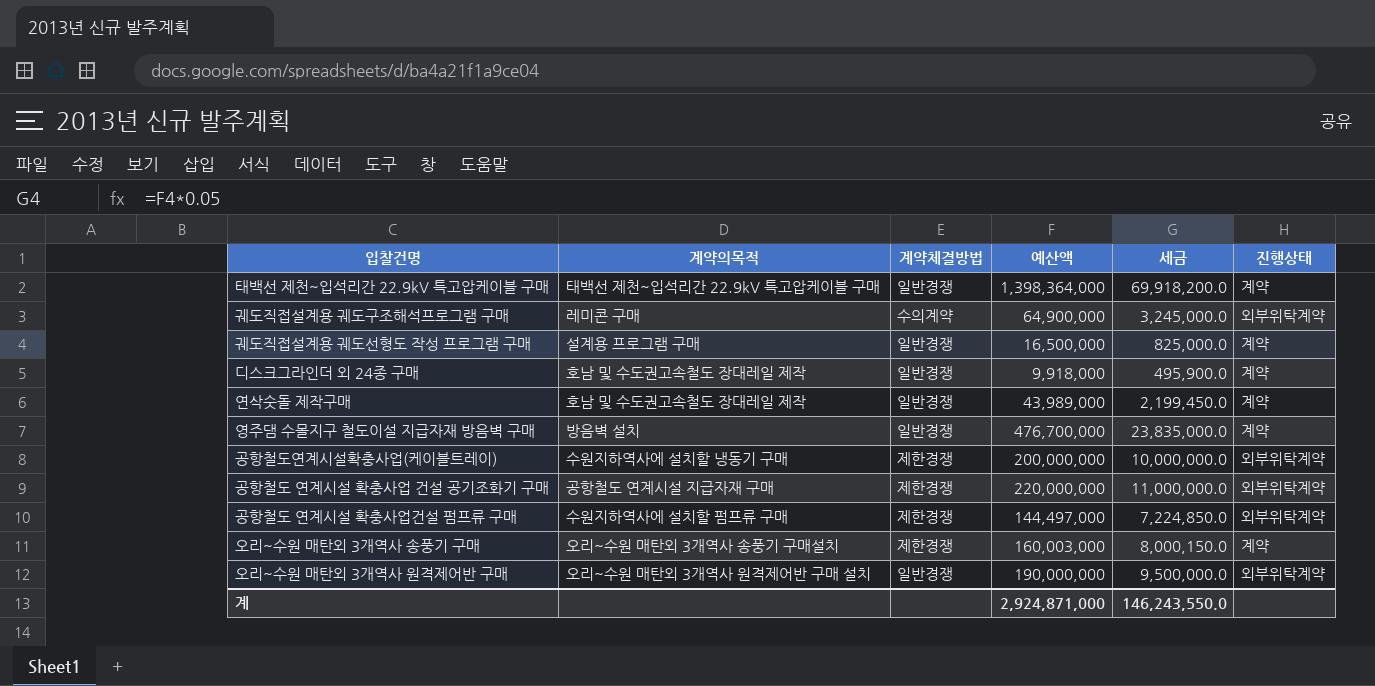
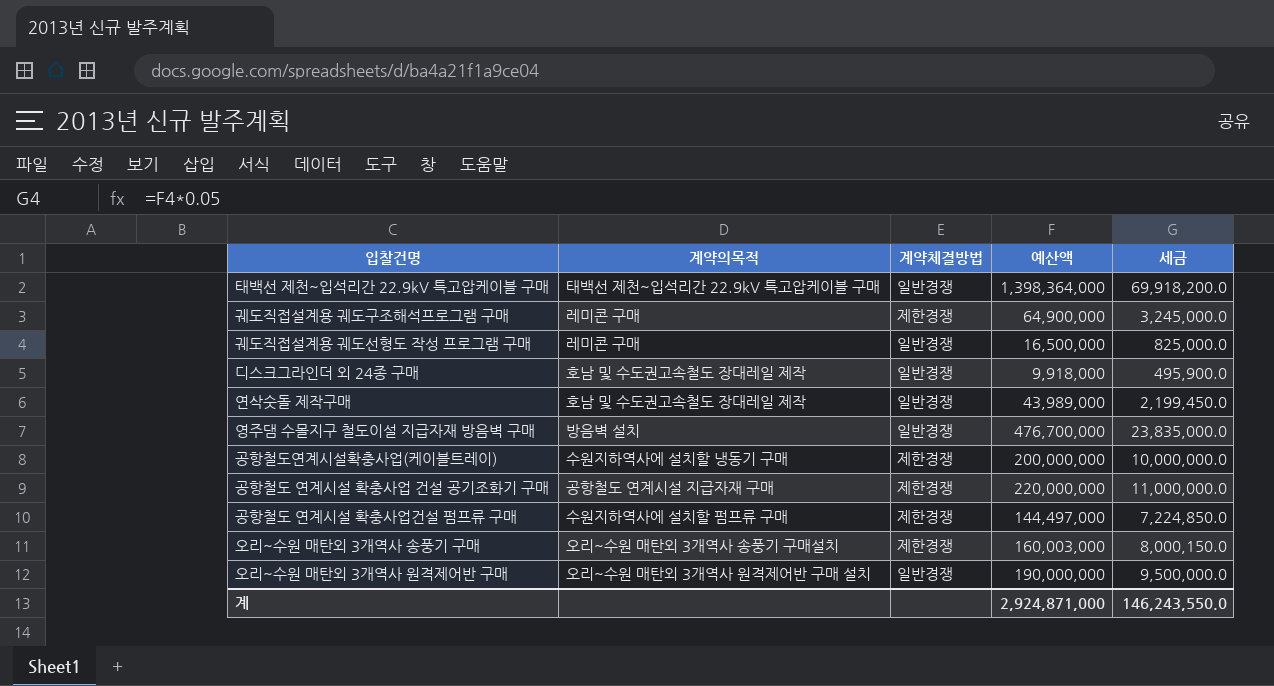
column 진행상태 | position: 6 -> none
궤도직접설계용 궤도구조해석프로그램 구매 | 계약체결방법: 수의계약 -> 제한경쟁
궤도직접설계용 궤도선형도 작성 프로그램 구매 | 계약의목적: 설계용 프로그램 구매 -> 레미콘 구매

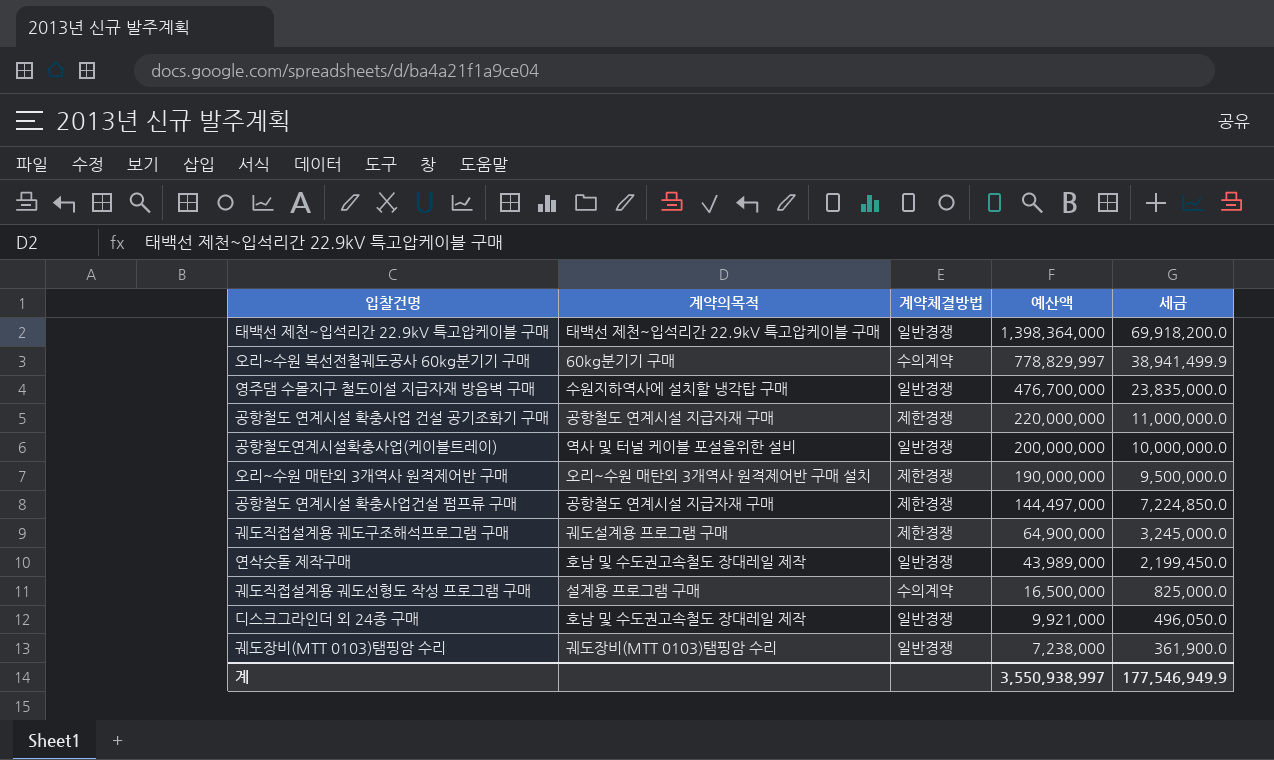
row order: none -> 예산액 descending
row 오리~수원 매탄외 3개역사 송풍기 구매: 오리~수원 매탄외 3개역사 송풍기 구매설치 | 제한경쟁 | 160,003,000 | 8,000,150.0 -> none
row 오리~수원 복선전철궤도공사 60kg분기기 구매: none -> 60kg분기기 구매 | 수의계약 | 778,829,997 | 38,941,499.9
영주댐 수몰지구 철도이설 지급자재 방음벽 구매 | 계약의목적: 방음벽 설치 -> 수원지하역사에 설치할 냉각탑 구매
공항철도연계시설확충사업(케이블트레이) | 계약의목적: 수원지하역사에 설치할 냉동기 구매 -> 역사 및 터널 케이블 포설을위한 설비
공항철도연계시설확충사업(케이블트레이) | 계약체결방법: 제한경쟁 -> 일반경쟁
오리~수원 매탄외 3개역사 원격제어반 구매 | 계약체결방법: 일반경쟁 -> 제한경쟁
공항철도 연계시설 확충사업건설 펌프류 구매 | 계약의목적: 수원지하역사에 설치할 펌프류 구매 -> 공항철도 연계시설 지급자재 구매
궤도직접설계용 궤도구조해석프로그램 구매 | 계약의목적: 레미콘 구매 -> 궤도설계용 프로그램 구매
궤도직접설계용 궤도선형도 작성 프로그램 구매 | 계약의목적: 레미콘 구매 -> 설계용 프로그램 구매
궤도직접설계용 궤도선형도 작성 프로그램 구매 | 계약체결방법: 일반경쟁 -> 수의계약
디스크그라인더 외 24종 구매 | 예산액: 9,918,000 -> 9,921,000
디스크그라인더 외 24종 구매 | 세금: 495,900.0 -> 496,050.0
row 궤도장비(MTT 0103)탬핑암 수리: none -> 궤도장비(MTT 0103)탬핑암 수리 | 일반경쟁 | 7,238,000 | 361,900.0
계 | 예산액: 2,924,871,000 -> 3,550,938,997
계 | 세금: 146,243,550.0 -> 177,546,949.9

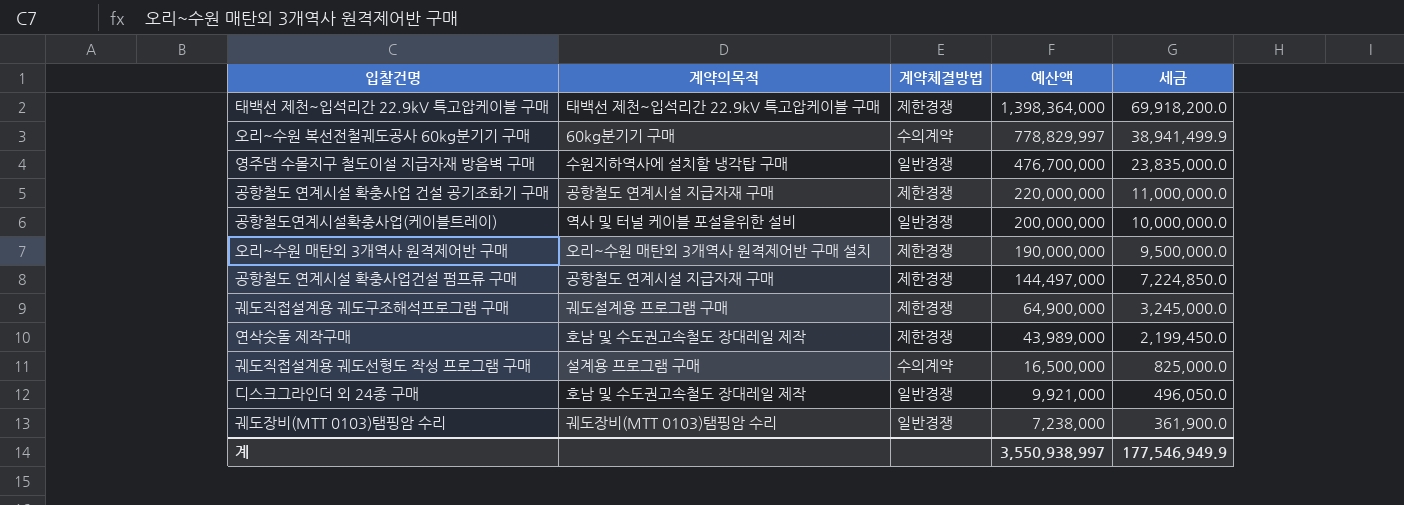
태백선 제천~입석리간 22.9kV 특고압케이블 구매 | 계약체결방법: 일반경쟁 -> 제한경쟁
연삭숫돌 제작구매 | 계약체결방법: 일반경쟁 -> 제한경쟁

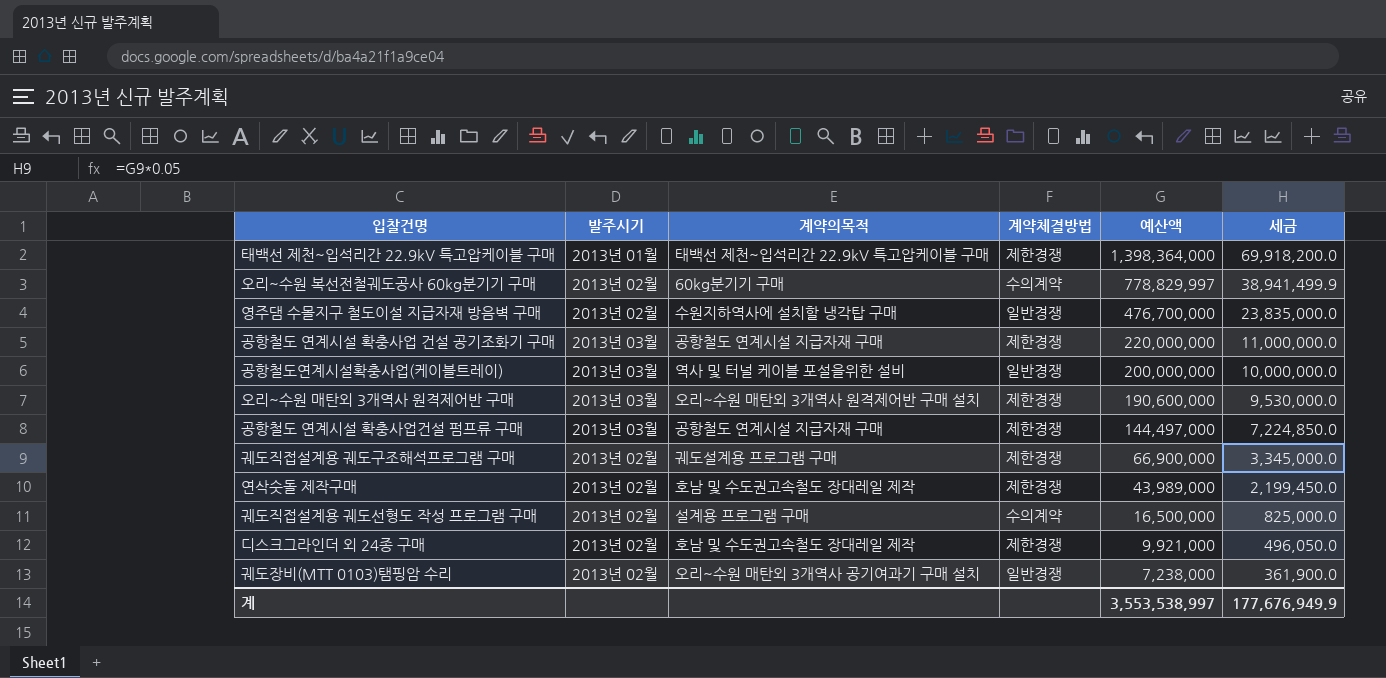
column 발주시기 | position: none -> 2
오리~수원 매탄외 3개역사 원격제어반 구매 | 예산액: 190,000,000 -> 190,600,000
오리~수원 매탄외 3개역사 원격제어반 구매 | 세금: 9,500,000.0 -> 9,530,000.0
궤도직접설계용 궤도구조해석프로그램 구매 | 예산액: 64,900,000 -> 66,900,000
궤도직접설계용 궤도구조해석프로그램 구매 | 세금: 3,245,000.0 -> 3,345,000.0
디스크그라인더 외 24종 구매 | 계약체결방법: 일반경쟁 -> 제한경쟁
궤도장비(MTT 0103)탬핑암 수리 | 계약의목적: 궤도장비(MTT 0103)탬핑암 수리 -> 오리~수원 매탄외 3개역사 공기여과기 구매 설치
계 | 예산액: 3,550,938,997 -> 3,553,538,997
계 | 세금: 177,546,949.9 -> 177,676,949.9

